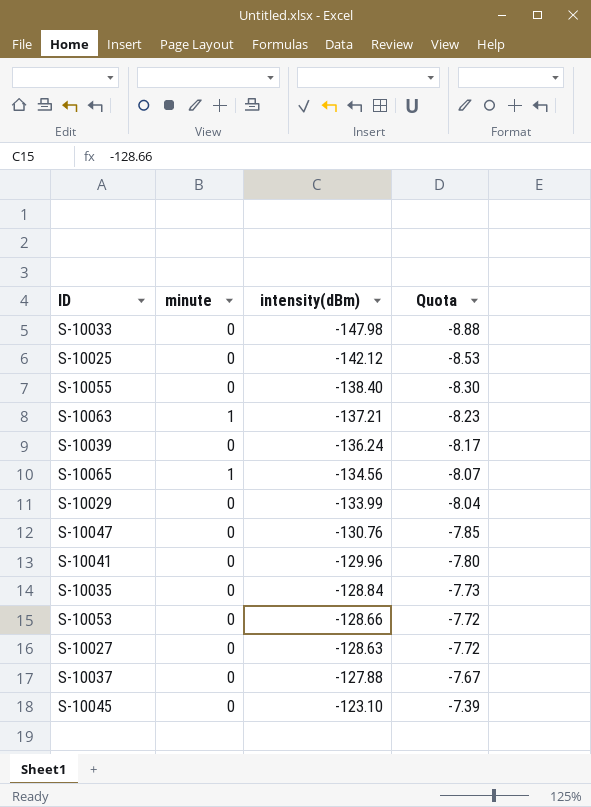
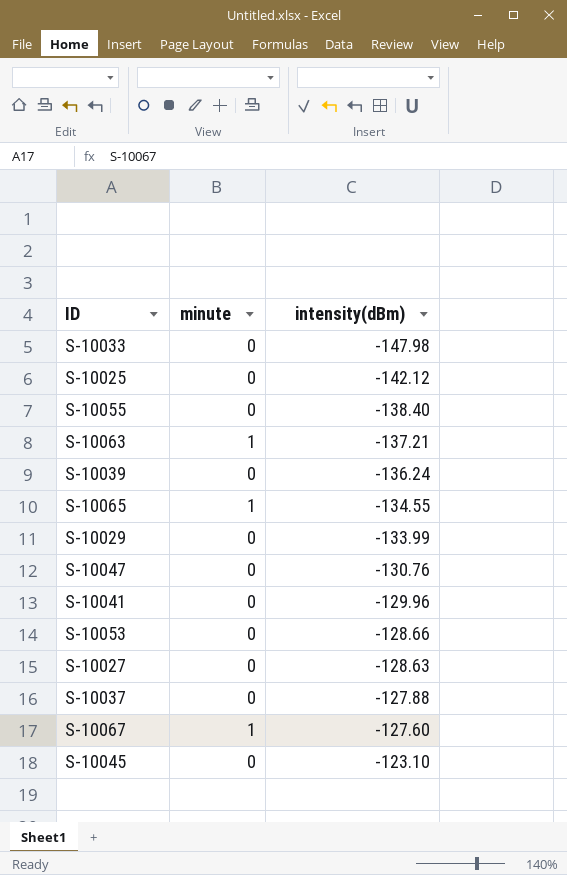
column Quota | formula: [intensity(dBm)] * 0.06 -> none
row S-10035: 0 | -128.84 | -7.73 -> none
S-10065 | intensity(dBm): -134.56 -> -134.55
row S-10067: none -> 1 | -127.60

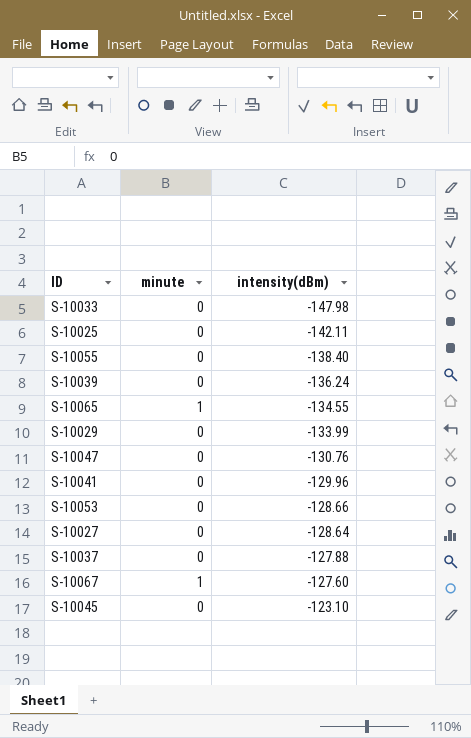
row S-10063: 1 | -137.21 -> none
S-10025 | intensity(dBm): -142.12 -> -142.11
S-10027 | intensity(dBm): -128.63 -> -128.64

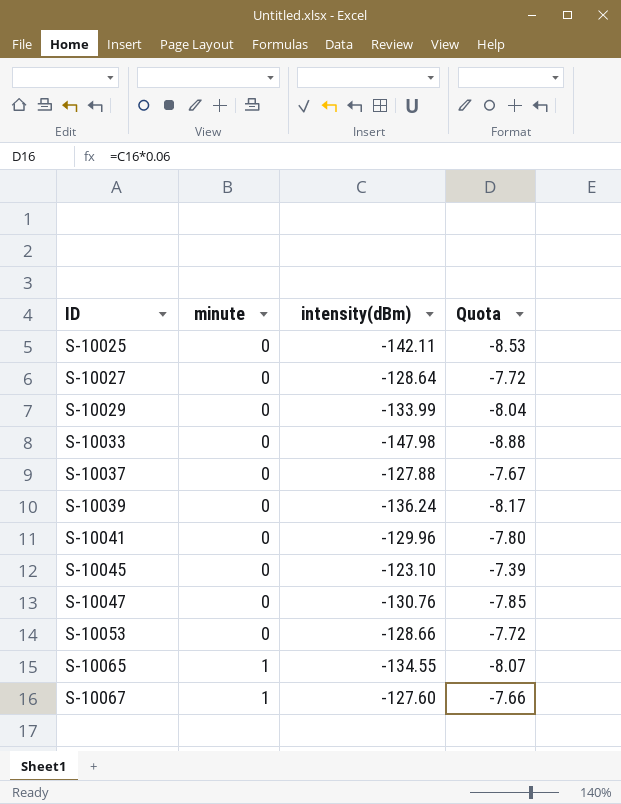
row order: intensity(dBm) ascending -> ID ascending
column Quota | formula: none -> [intensity(dBm)] * 0.06
row S-10055: 0 | -138.40 -> none

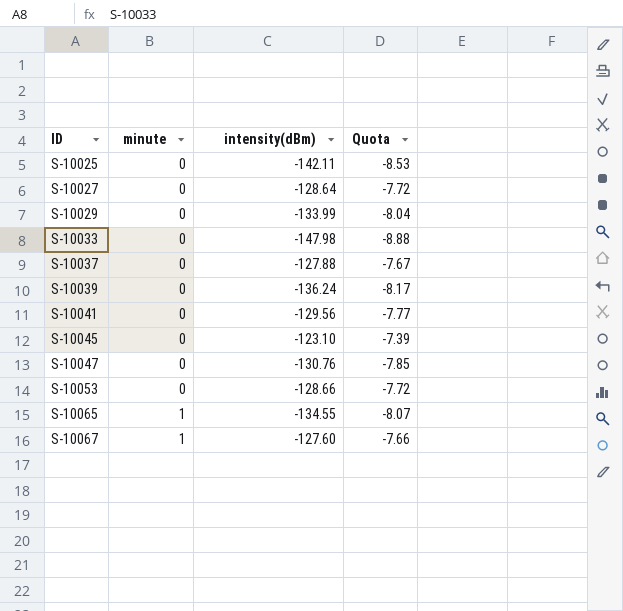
S-10041 | intensity(dBm): -129.96 -> -129.56
S-10041 | Quota: -7.80 -> -7.77

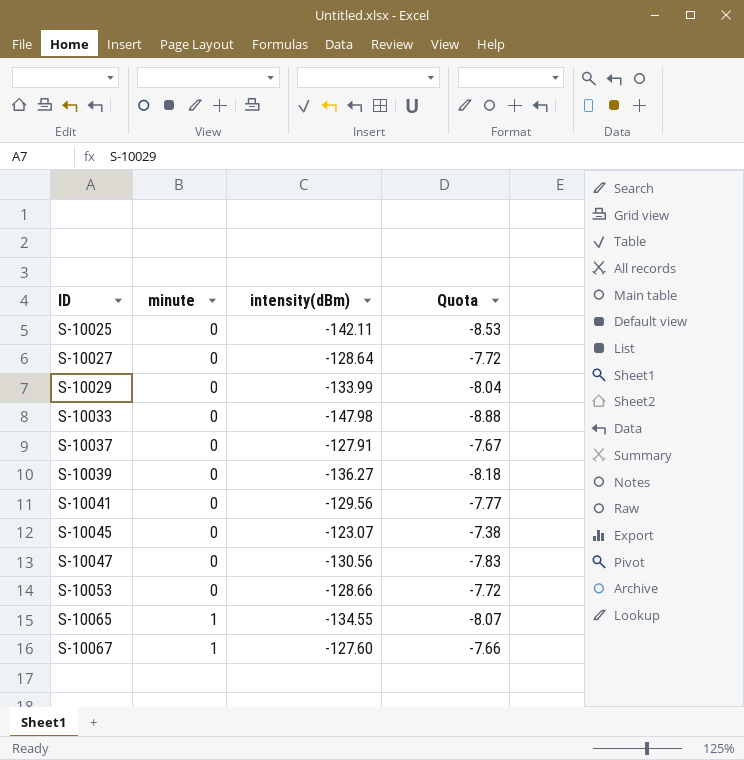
S-10037 | intensity(dBm): -127.88 -> -127.91
S-10039 | intensity(dBm): -136.24 -> -136.27
S-10039 | Quota: -8.17 -> -8.18
S-10045 | intensity(dBm): -123.10 -> -123.07
S-10045 | Quota: -7.39 -> -7.38
S-10047 | intensity(dBm): -130.76 -> -130.56
S-10047 | Quota: -7.85 -> -7.83

